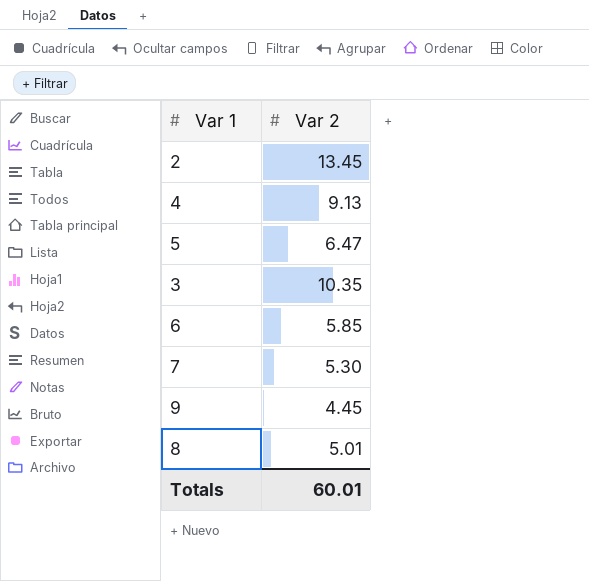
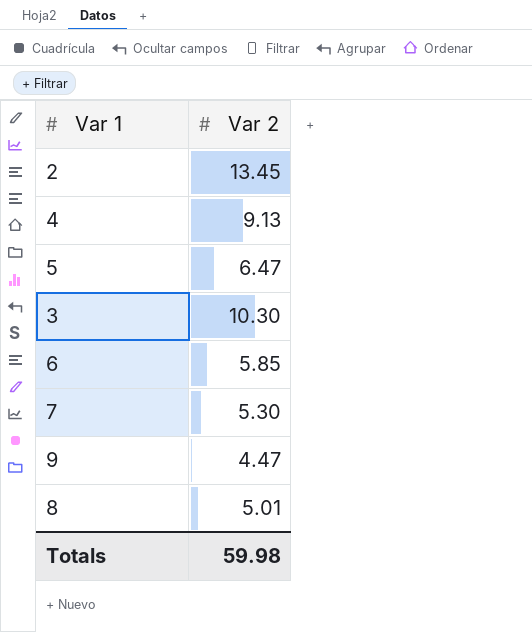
3 | Var 2: 10.35 -> 10.30
9 | Var 2: 4.45 -> 4.47
Totals | Var 2: 60.01 -> 59.98

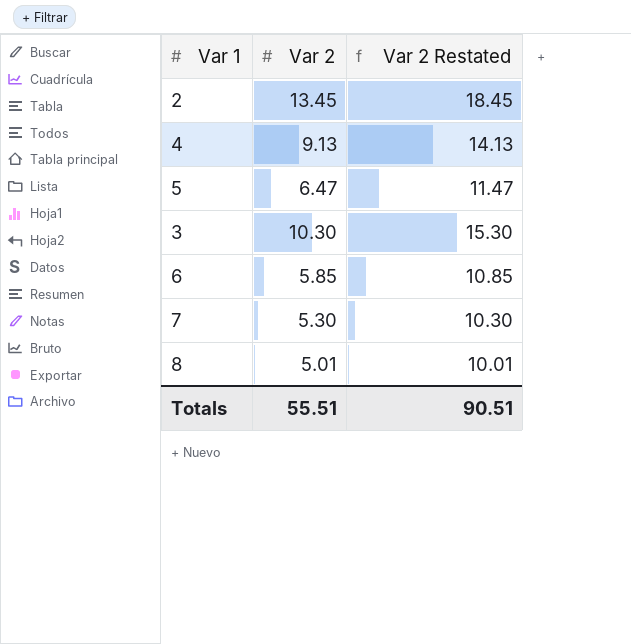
column Var 2 Restated | formula: none -> [Var 2] + 5
row 9: 4.47 -> none
Totals | Var 2: 59.98 -> 55.51

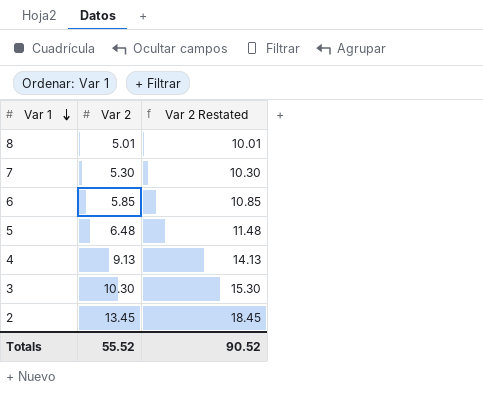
row order: none -> Var 1 descending
5 | Var 2: 6.47 -> 6.48
5 | Var 2 Restated: 11.47 -> 11.48
Totals | Var 2: 55.51 -> 55.52
Totals | Var 2 Restated: 90.51 -> 90.52

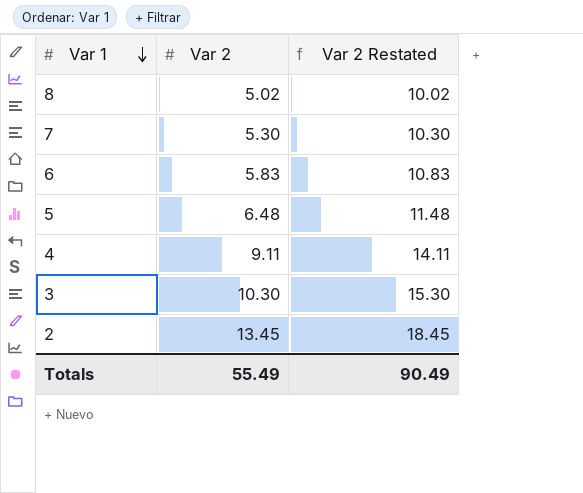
8 | Var 2: 5.01 -> 5.02
8 | Var 2 Restated: 10.01 -> 10.02
6 | Var 2: 5.85 -> 5.83
6 | Var 2 Restated: 10.85 -> 10.83
4 | Var 2: 9.13 -> 9.11
4 | Var 2 Restated: 14.13 -> 14.11
Totals | Var 2: 55.52 -> 55.49
Totals | Var 2 Restated: 90.52 -> 90.49

